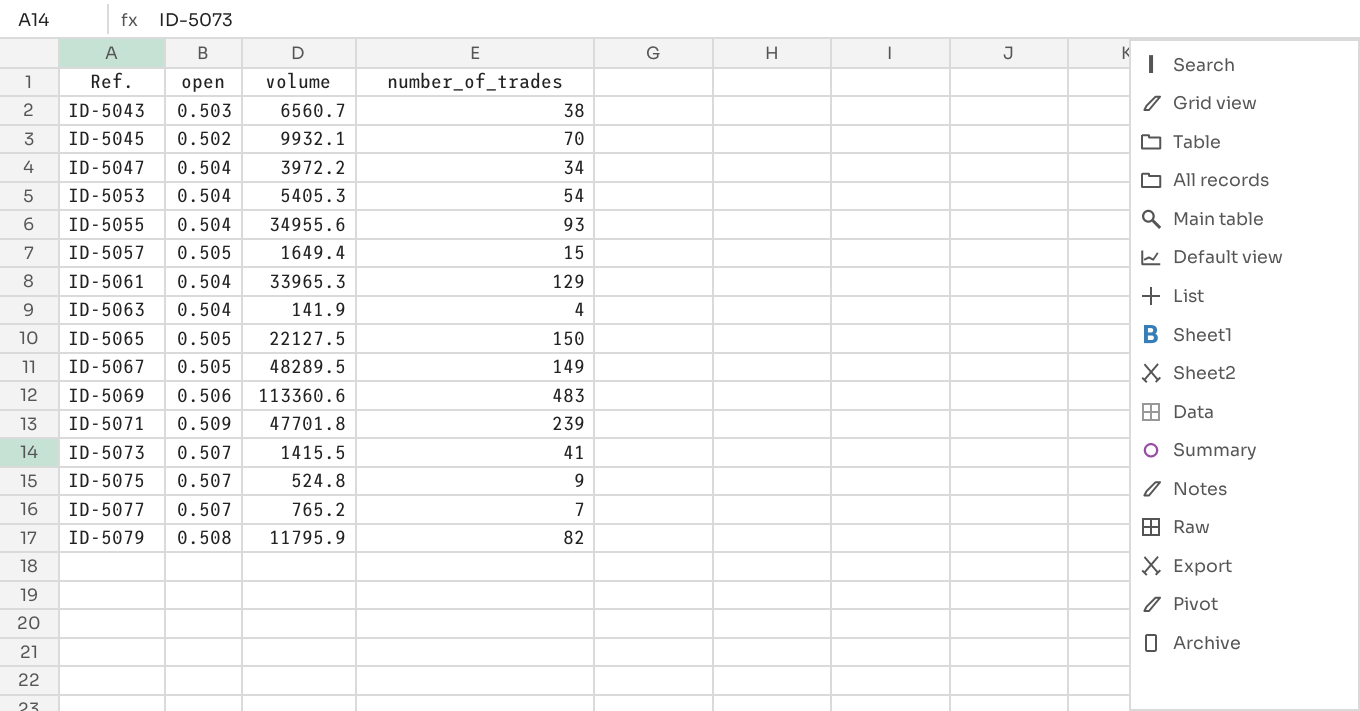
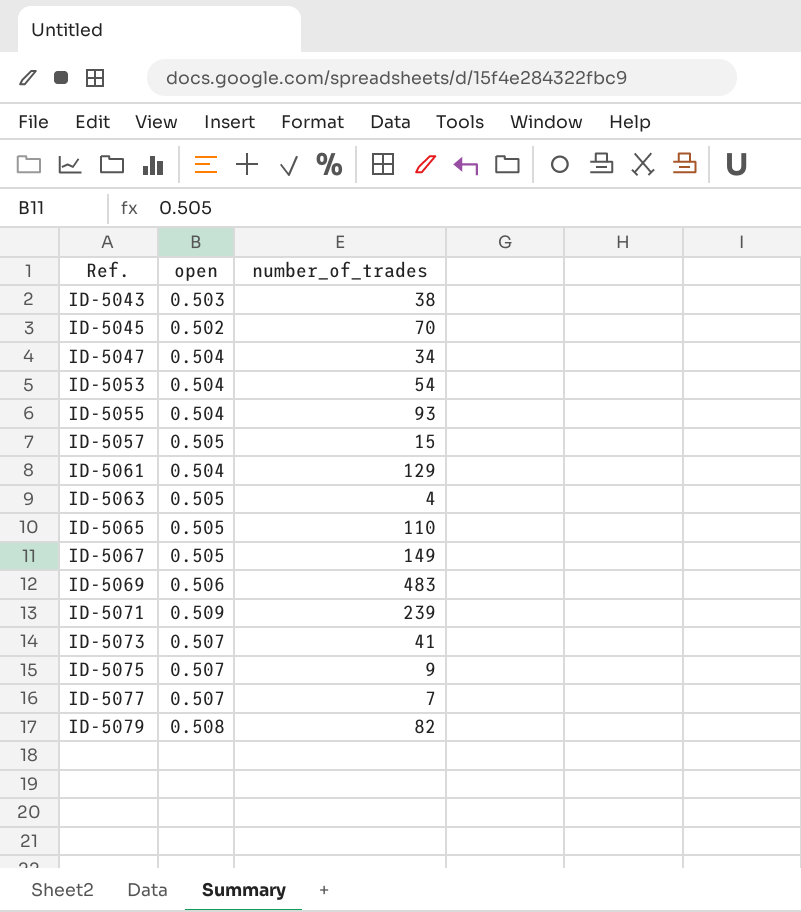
column volume | position: 3 -> none
ID-5063 | open: 0.504 -> 0.505
ID-5065 | number_of_trades: 150 -> 110

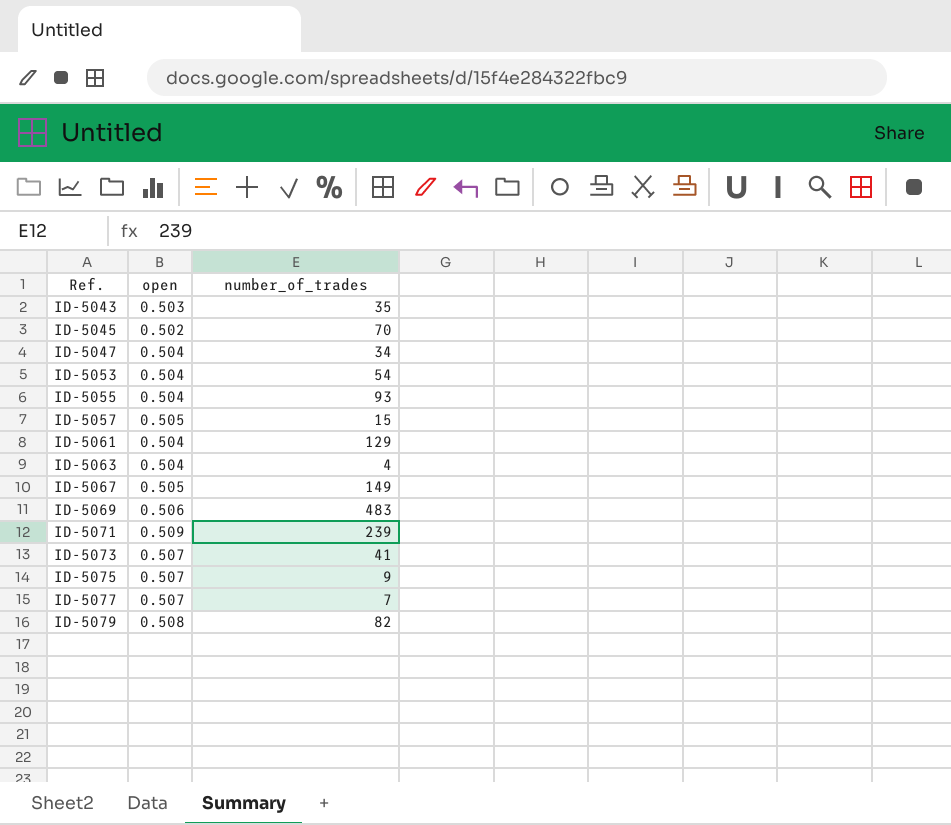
row ID-5065: 0.505 | 110 -> none
ID-5043 | number_of_trades: 38 -> 35
ID-5063 | open: 0.505 -> 0.504

